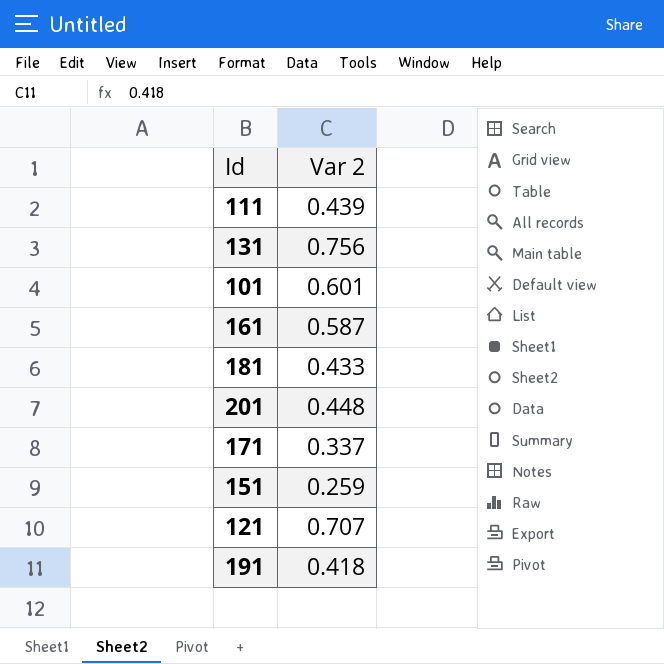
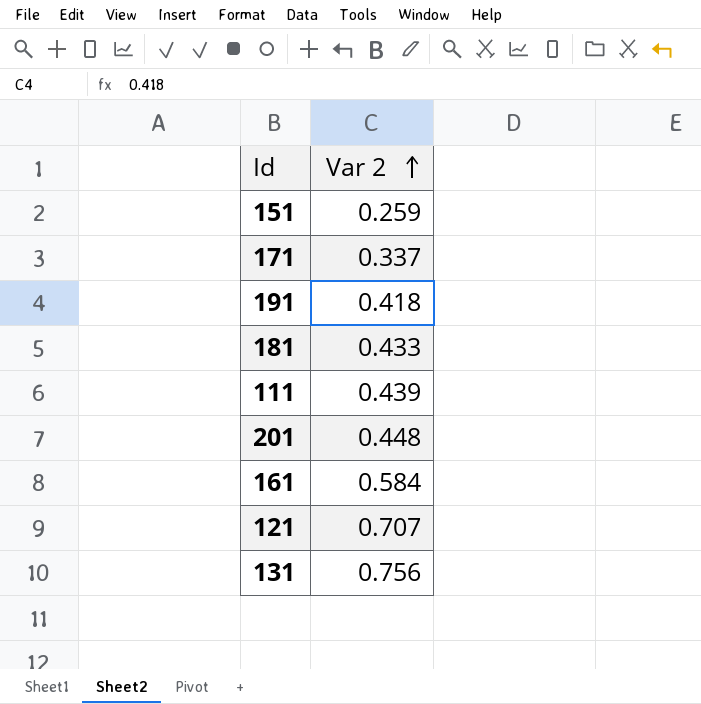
row order: none -> Var 2 ascending
row 101: 0.601 -> none
161 | Var 2: 0.587 -> 0.584

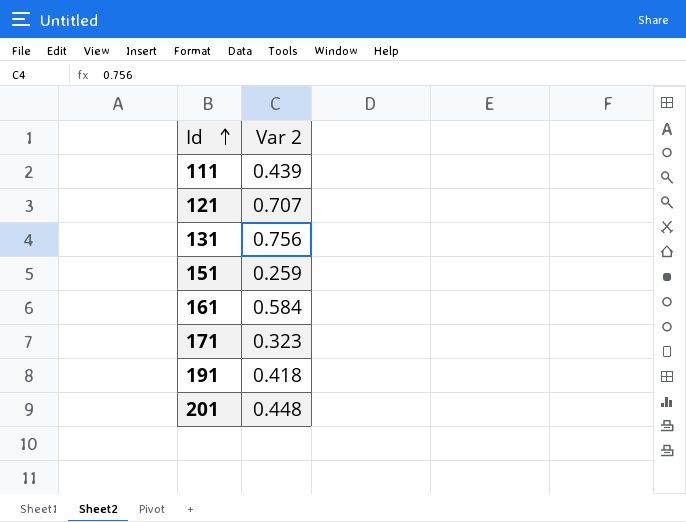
row order: Var 2 ascending -> Id ascending
row 181: 0.433 -> none
171 | Var 2: 0.337 -> 0.323

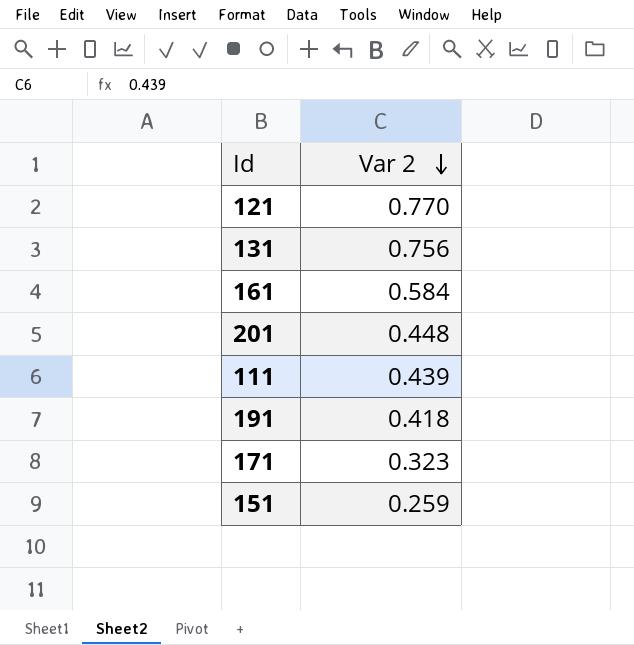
row order: Id ascending -> Var 2 descending
121 | Var 2: 0.707 -> 0.770

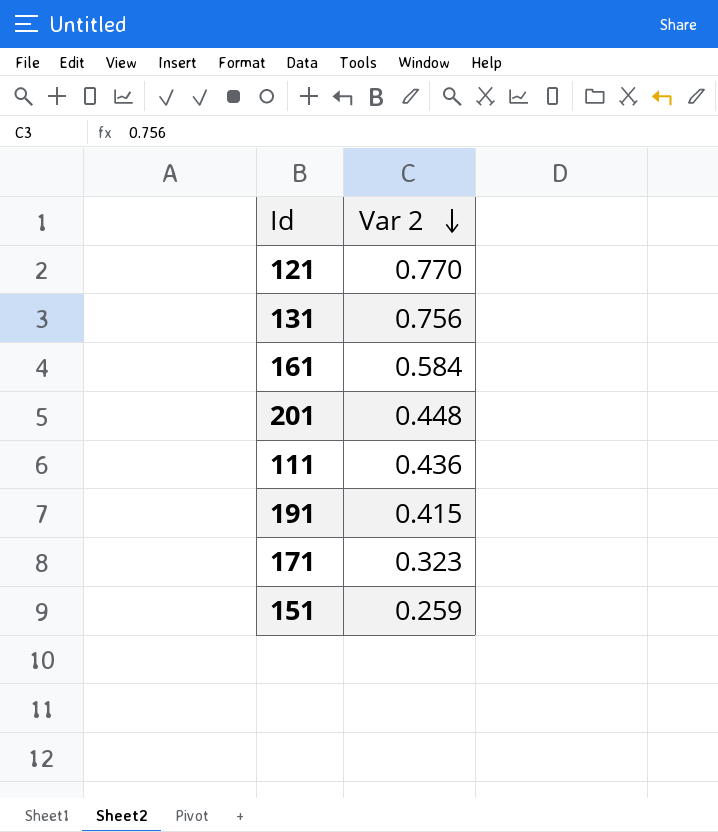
111 | Var 2: 0.439 -> 0.436
191 | Var 2: 0.418 -> 0.415

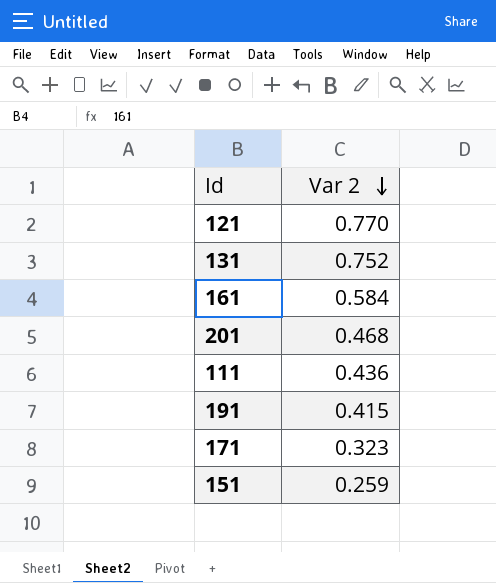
131 | Var 2: 0.756 -> 0.752
201 | Var 2: 0.448 -> 0.468

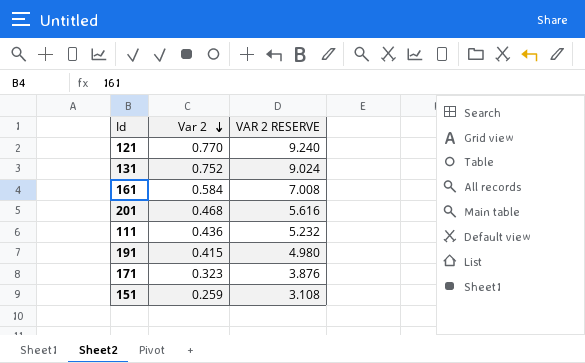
column VAR 2 RESERVE | formula: none -> [Var 2] * 12

